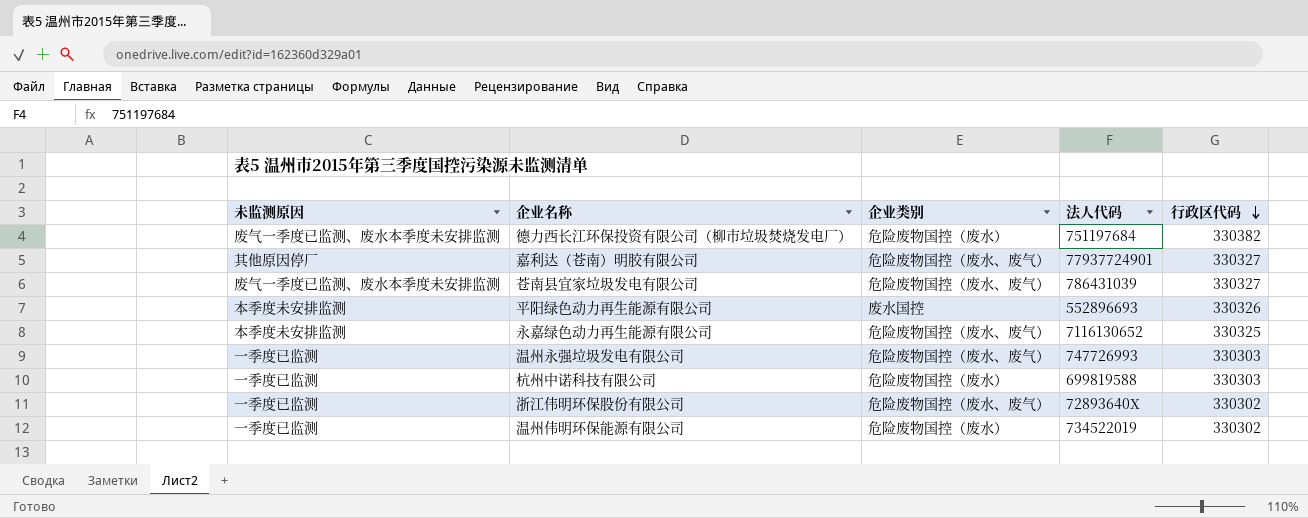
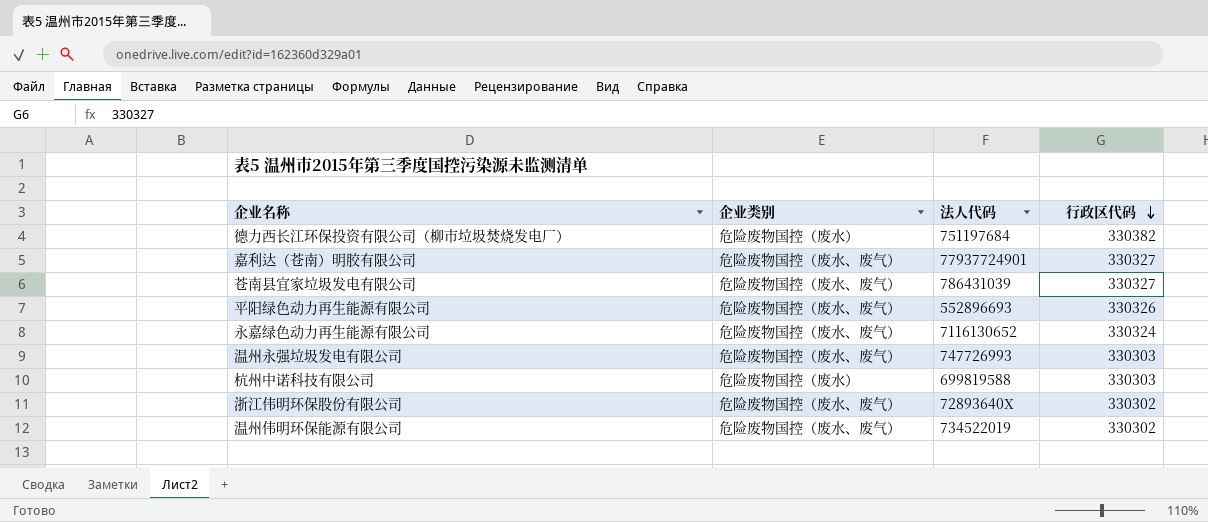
column 未监测原因 | position: 1 -> none
平阳绿色动力再生能源有限公司 | 企业类别: 废水国控 -> 危险废物国控（废水、废气）
永嘉绿色动力再生能源有限公司 | 行政区代码: 330325 -> 330324
温州伟明环保能源有限公司 | 企业类别: 危险废物国控（废水） -> 危险废物国控（废水、废气）

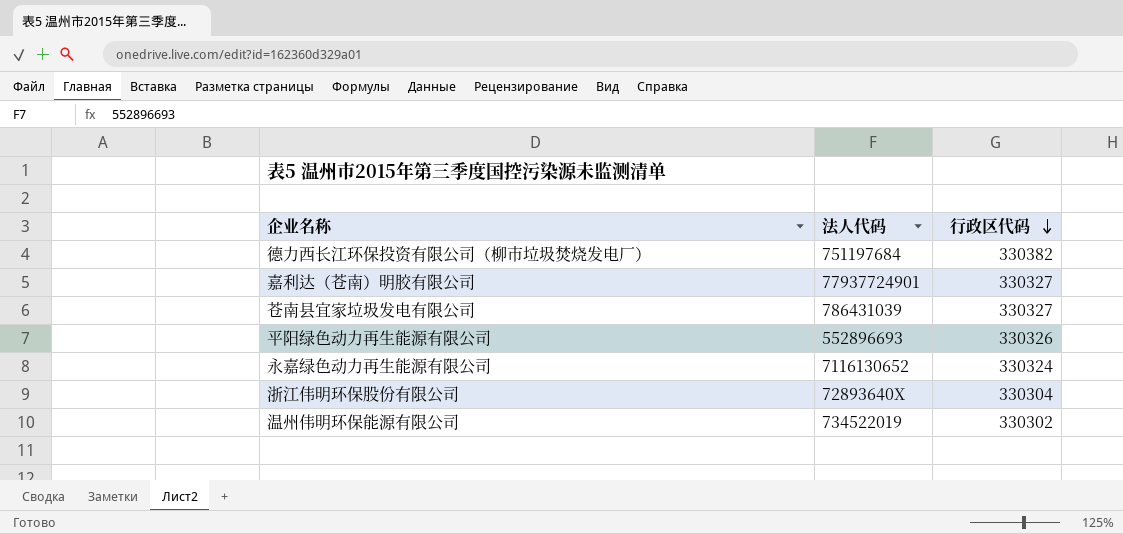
column 企业类别 | position: 2 -> none
row 温州永强垃圾发电有限公司: 危险废物国控（废水、废气） | 747726993 | 330303 -> none
row 杭州中诺科技有限公司: 危险废物国控（废水） | 699819588 | 330303 -> none
浙江伟明环保股份有限公司 | 行政区代码: 330302 -> 330304

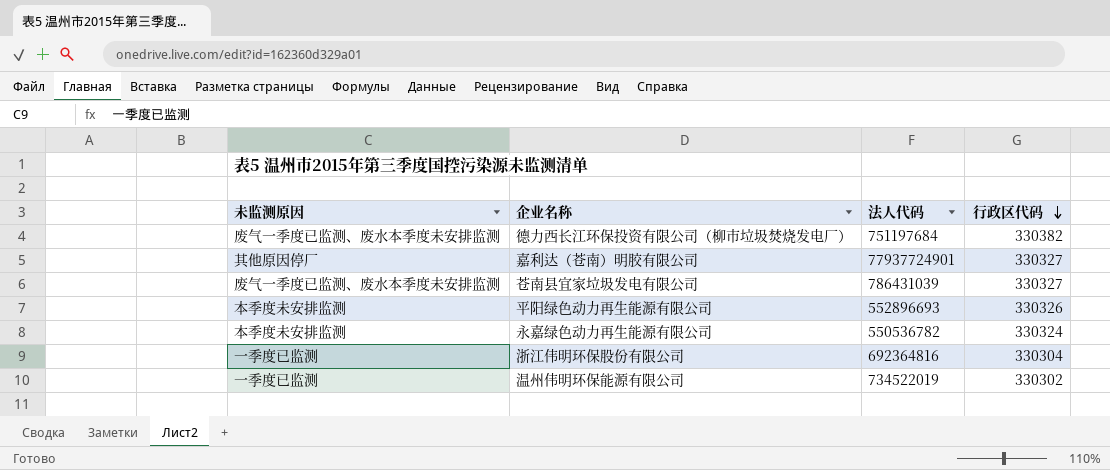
column 未监测原因 | position: none -> 1
永嘉绿色动力再生能源有限公司 | 法人代码: 7116130652 -> 550536782
浙江伟明环保股份有限公司 | 法人代码: 72893640X -> 692364816

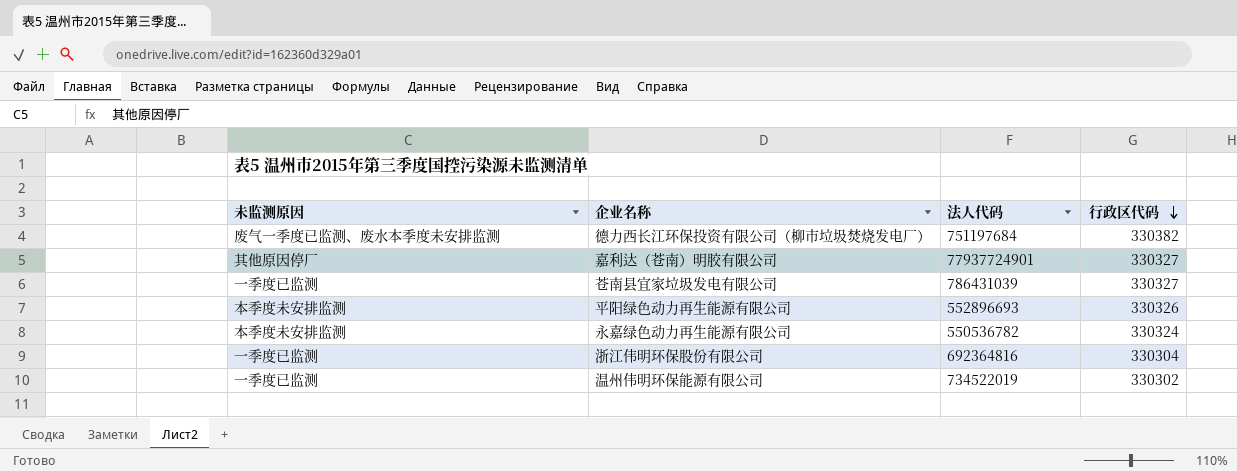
苍南县宜家垃圾发电有限公司 | 未监测原因: 废气一季度已监测、废水本季度未安排监测 -> 一季度已监测

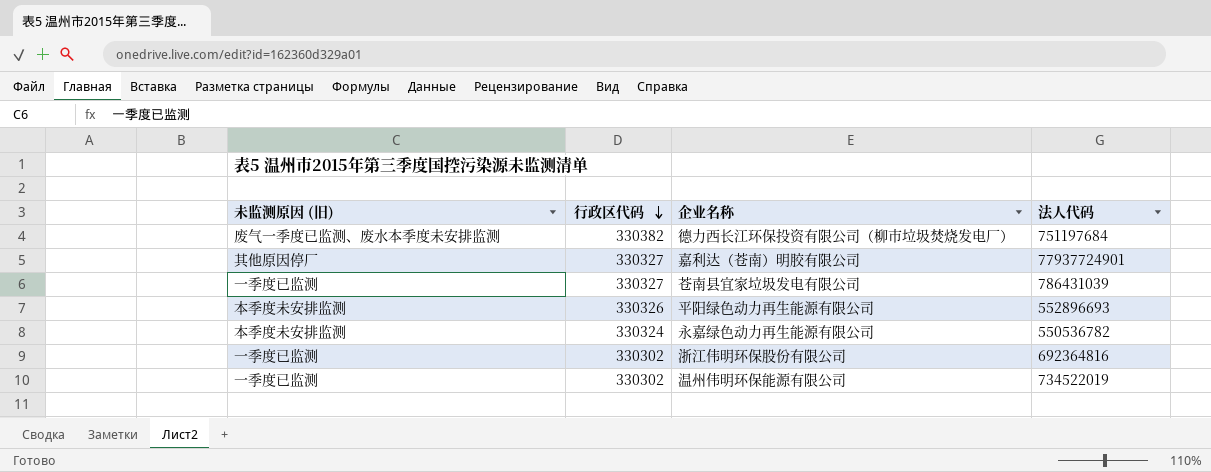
column name: 未监测原因 -> 未监测原因 (旧)
column 行政区代码 | position: 4 -> 2
浙江伟明环保股份有限公司 | 行政区代码: 330304 -> 330302

